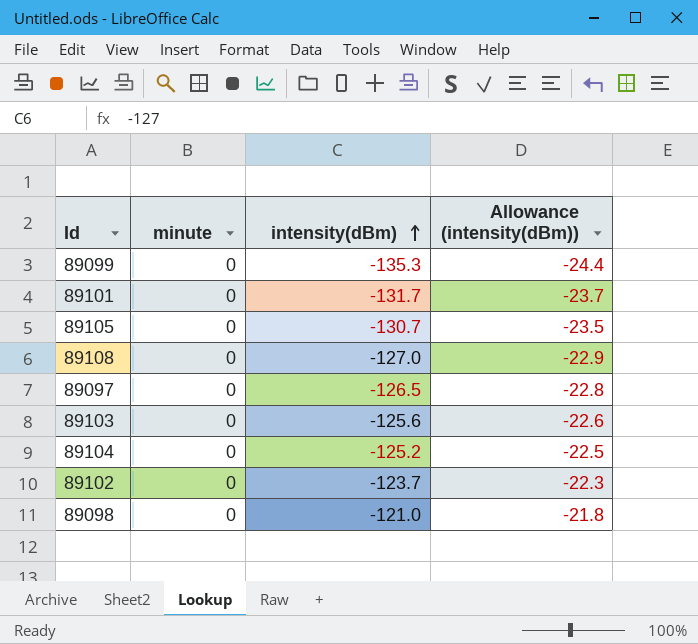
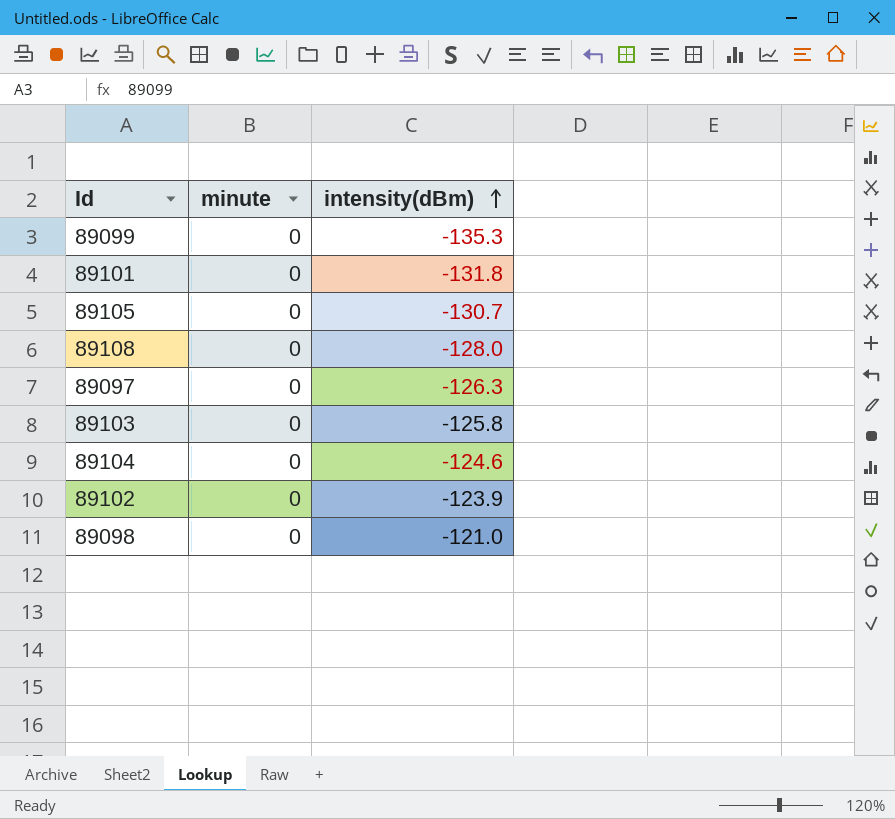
column Allowance (intensity(dBm)) | formula: [intensity(dBm)] * 0.18 -> none
89101 | intensity(dBm): -131.7 -> -131.8
89108 | intensity(dBm): -127.0 -> -128.0
89097 | intensity(dBm): -126.5 -> -126.3
89103 | intensity(dBm): -125.6 -> -125.8
89104 | intensity(dBm): -125.2 -> -124.6
89102 | intensity(dBm): -123.7 -> -123.9

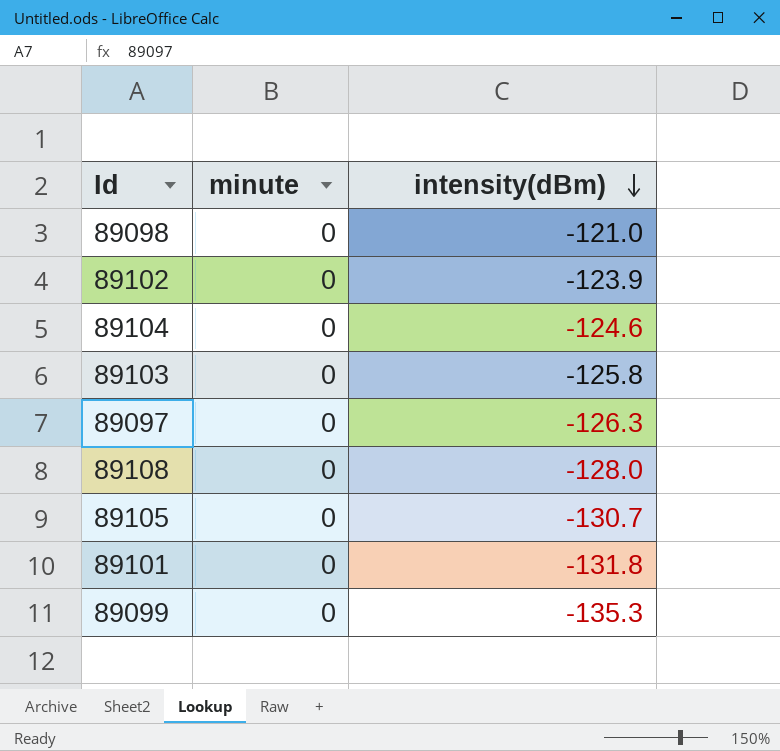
row order: intensity(dBm) ascending -> intensity(dBm) descending

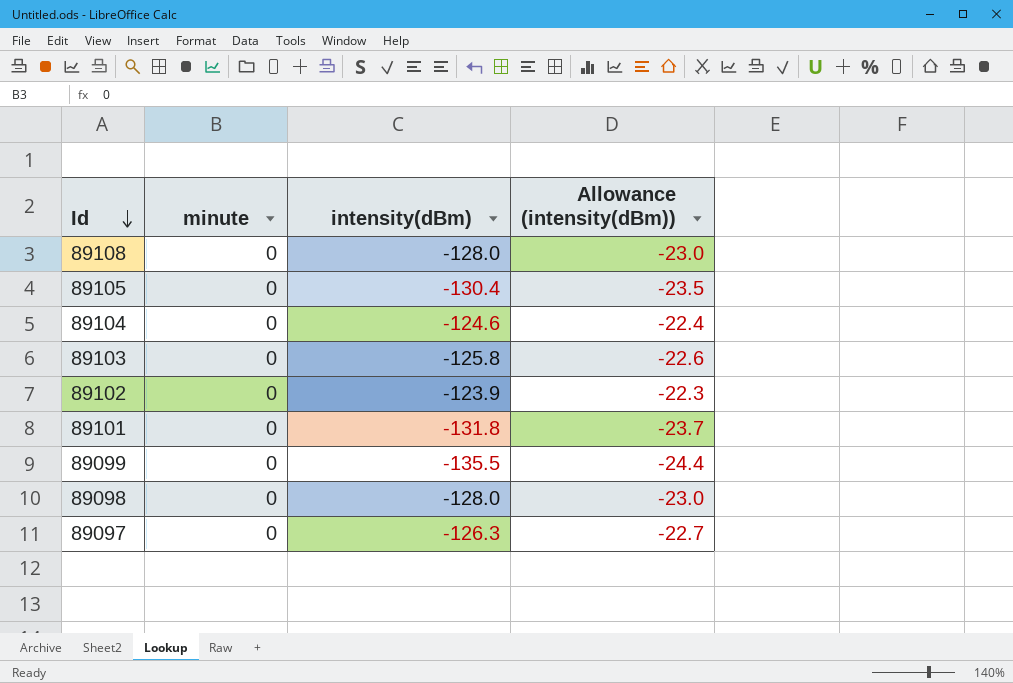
row order: intensity(dBm) descending -> Id descending
column Allowance (intensity(dBm)) | formula: none -> [intensity(dBm)] * 0.18
89105 | intensity(dBm): -130.7 -> -130.4
89099 | intensity(dBm): -135.3 -> -135.5
89098 | intensity(dBm): -121.0 -> -128.0

